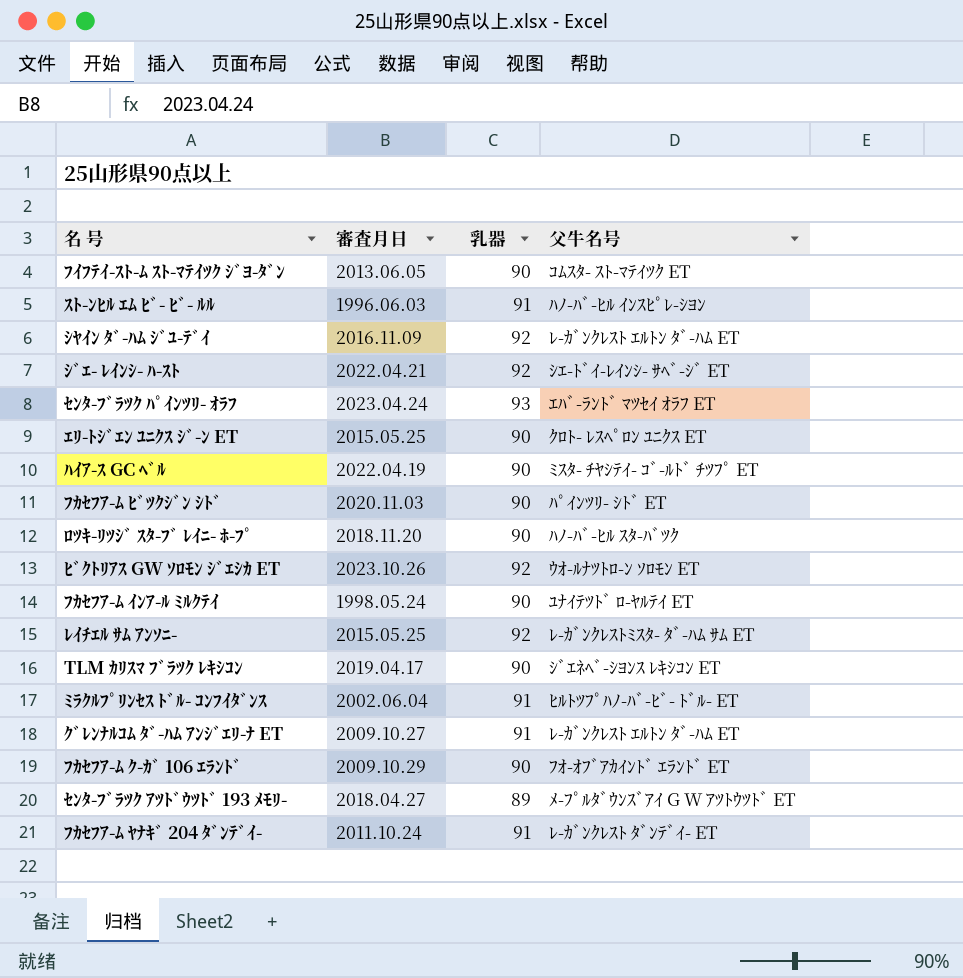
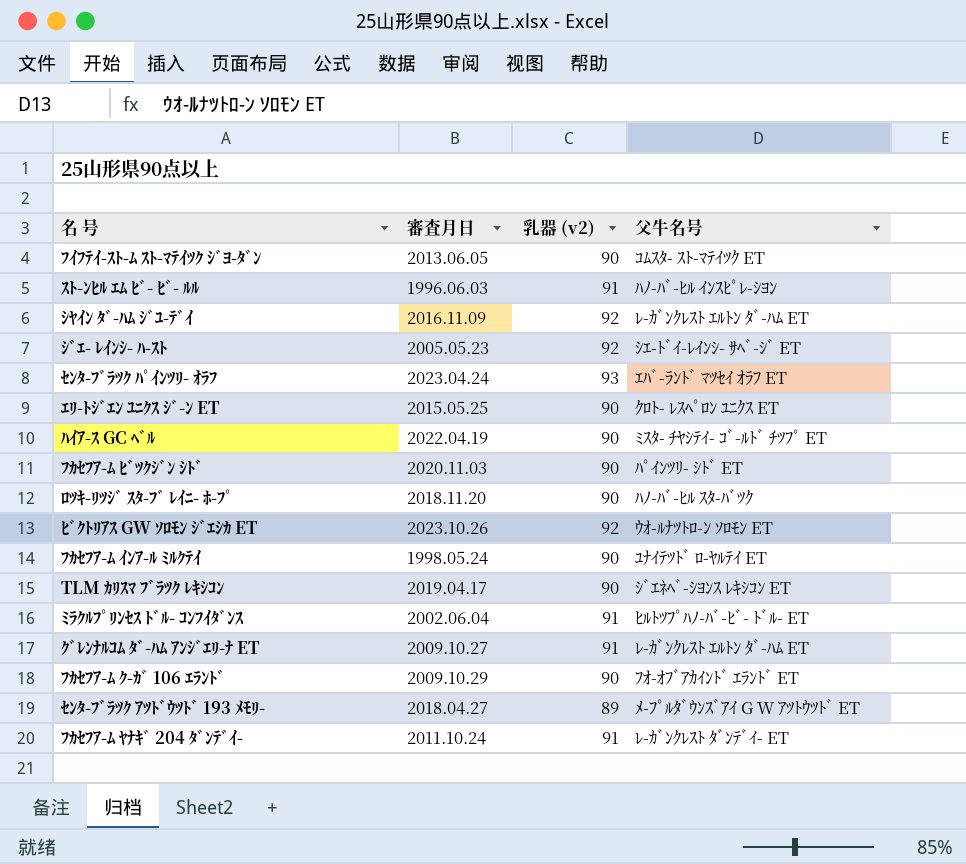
column name: 乳器 -> 乳器 (v2)
row ﾚｲﾁｴﾙ ｻﾑ ｱﾝｿﾆ-: 2015.05.25 | 92 | ﾚ-ｶﾞﾝｸﾚｽﾄﾐｽﾀ- ﾀﾞ-ﾊﾑ ｻﾑ ET -> none
ｼﾞｴ- ﾚｲﾝｼ- ﾊ-ｽﾄ | 審査月日: 2022.04.21 -> 2005.05.23

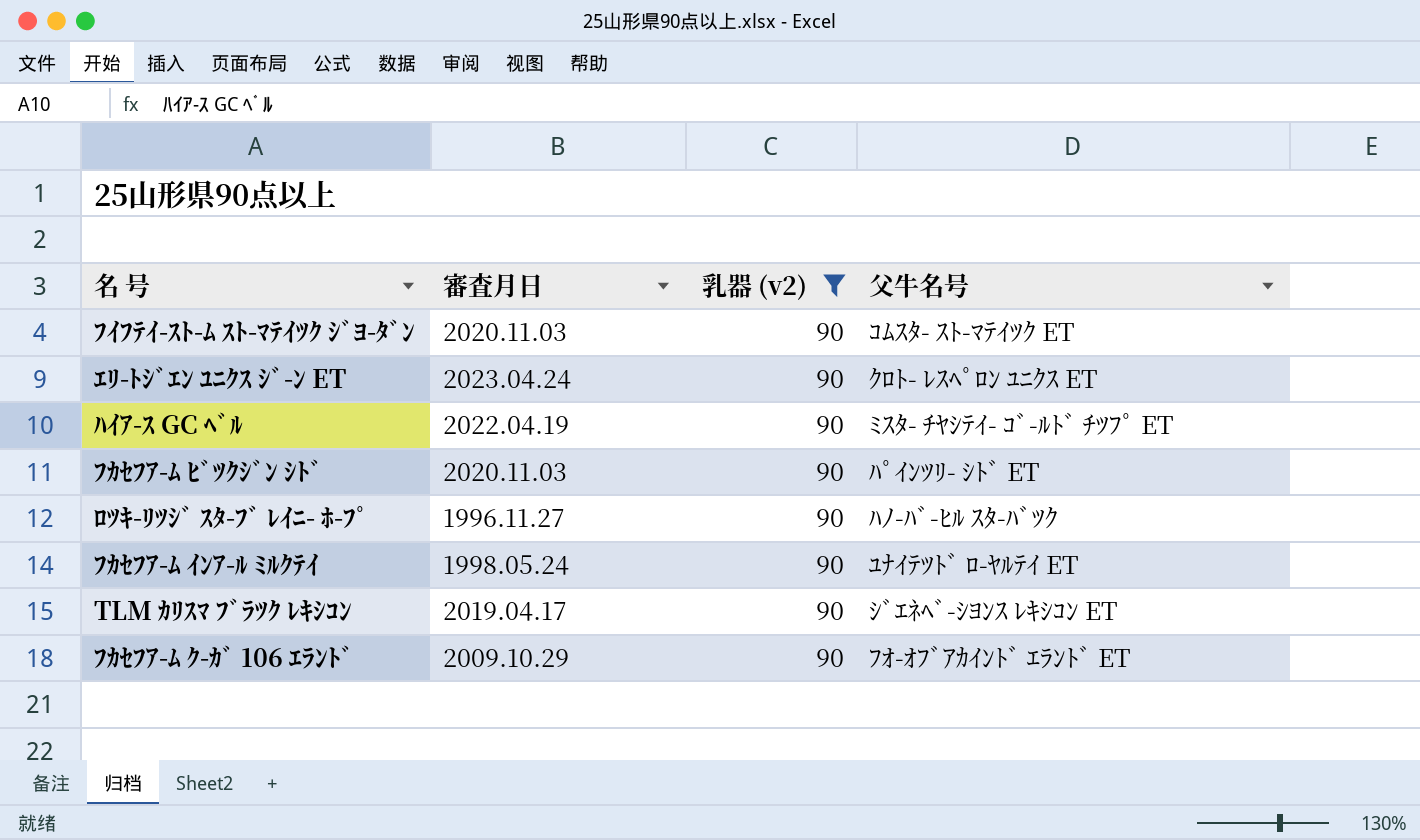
filter: none -> 乳器 (v2) = 90
ﾌｲﾌﾃｲ-ｽﾄ-ﾑ ｽﾄ-ﾏﾃｲﾂｸ ｼﾞﾖ-ﾀﾞﾝ | 審査月日: 2013.06.05 -> 2020.11.03
ｴﾘ-ﾄｼﾞｴﾝ ﾕﾆｸｽ ｼﾞ-ﾝ ET | 審査月日: 2015.05.25 -> 2023.04.24
ﾛﾂｷ-ﾘﾂｼﾞ ｽﾀ-ﾌﾞ ﾚｲﾆ- ﾎ-ﾌﾟ | 審査月日: 2018.11.20 -> 1996.11.27

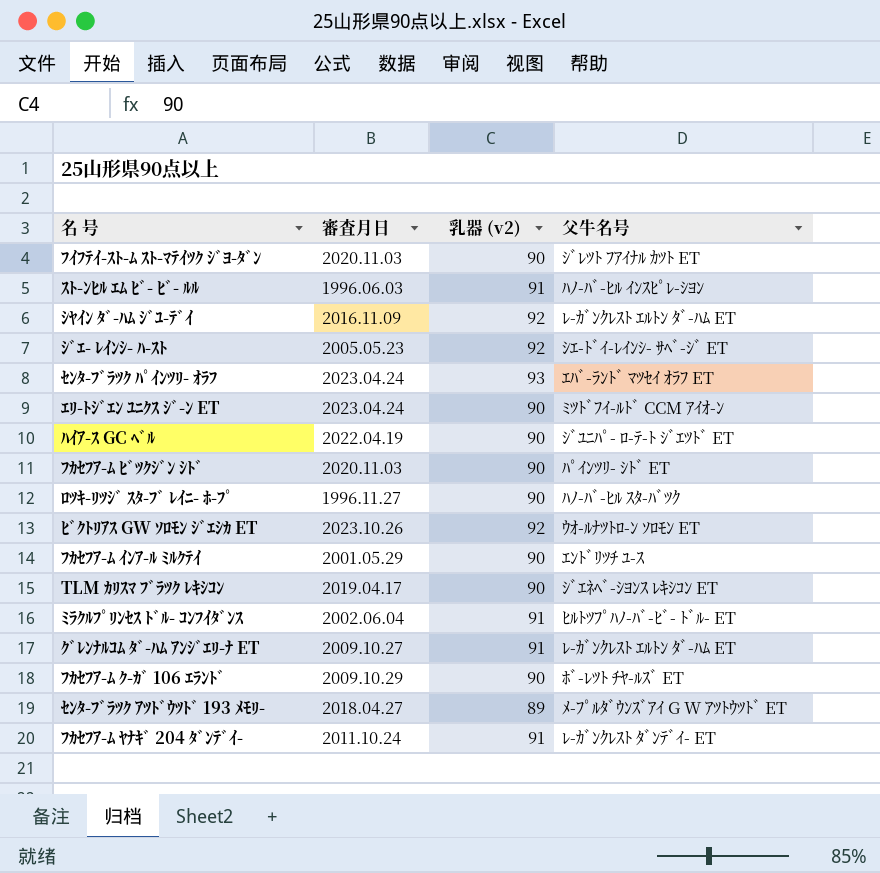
filter: 乳器 (v2) = 90 -> none
ﾌｲﾌﾃｲ-ｽﾄ-ﾑ ｽﾄ-ﾏﾃｲﾂｸ ｼﾞﾖ-ﾀﾞﾝ | 父牛名号: ｺﾑｽﾀ- ｽﾄ-ﾏﾃｲﾂｸ ET -> ｼﾞﾚﾂﾄ ﾌｱｲﾅﾙ ｶﾂﾄ ET
ｴﾘ-ﾄｼﾞｴﾝ ﾕﾆｸｽ ｼﾞ-ﾝ ET | 父牛名号: ｸﾛﾄ- ﾚｽﾍﾟﾛﾝ ﾕﾆｸｽ ET -> ﾐﾂﾄﾞﾌｲ-ﾙﾄﾞ CCM ｱｲｵ-ﾝ
ﾊｲｱ-ｽ GC ﾍﾞﾙ | 父牛名号: ﾐｽﾀ- ﾁﾔｼﾃｲ- ｺﾞ-ﾙﾄﾞ ﾁﾂﾌﾟ ET -> ｼﾞﾕﾆﾊﾟ- ﾛ-ﾃ-ﾄ ｼﾞｴﾂﾄﾞ ET
ﾌｶｾﾌｱ-ﾑ ｲﾝｱ-ﾙ ﾐﾙｸﾃｲ | 審査月日: 1998.05.24 -> 2001.05.29
ﾌｶｾﾌｱ-ﾑ ｲﾝｱ-ﾙ ﾐﾙｸﾃｲ | 父牛名号: ﾕﾅｲﾃﾂﾄﾞ ﾛ-ﾔﾙﾃｲ ET -> ｴﾝﾄﾞﾘﾂﾁ ﾕ-ｽ
ﾌｶｾﾌｱ-ﾑ ｸ-ｶﾞ 106 ｴﾗﾝﾄﾞ | 父牛名号: ﾌｵ-ｵﾌﾞｱｶｲﾝﾄﾞ ｴﾗﾝﾄﾞ ET -> ﾎﾞ-ﾚﾂﾄ ﾁﾔ-ﾙｽﾞ ET

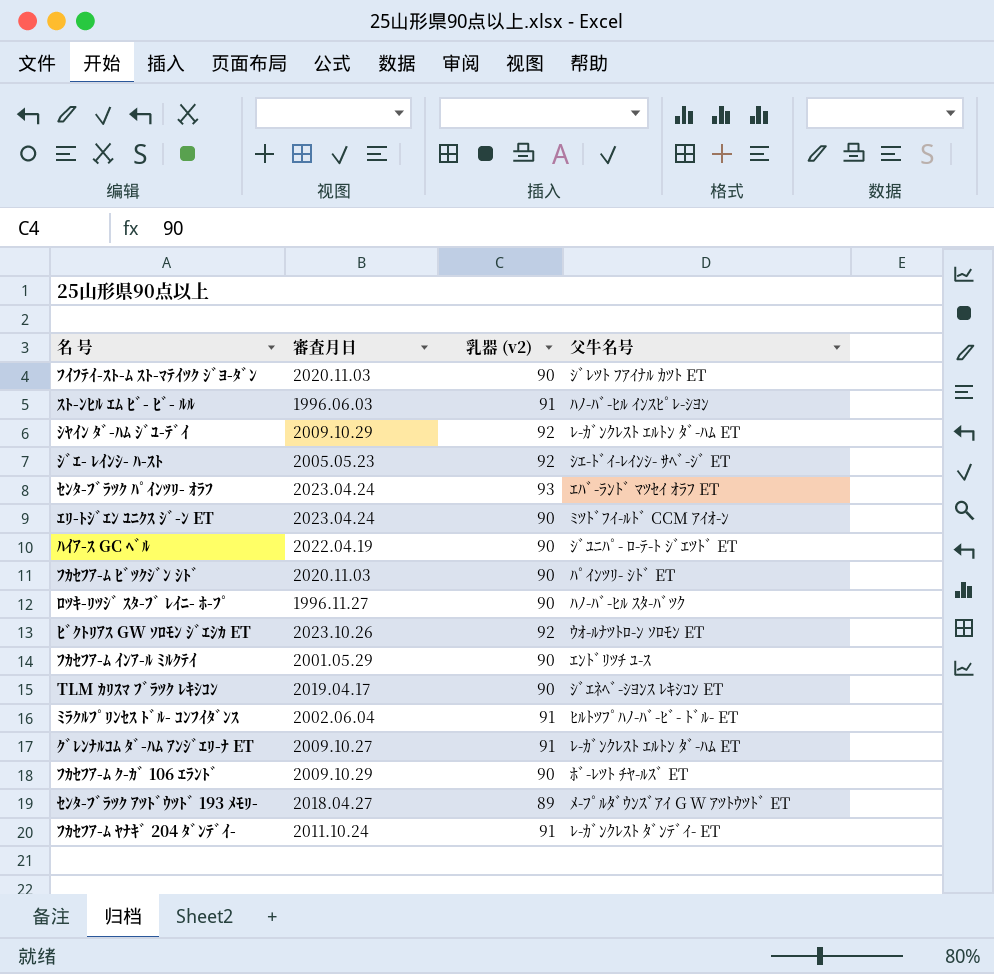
ｼﾔｲﾝ ﾀﾞ-ﾊﾑ ｼﾞﾕ-ﾃﾞｲ | 審査月日: 2016.11.09 -> 2009.10.29

